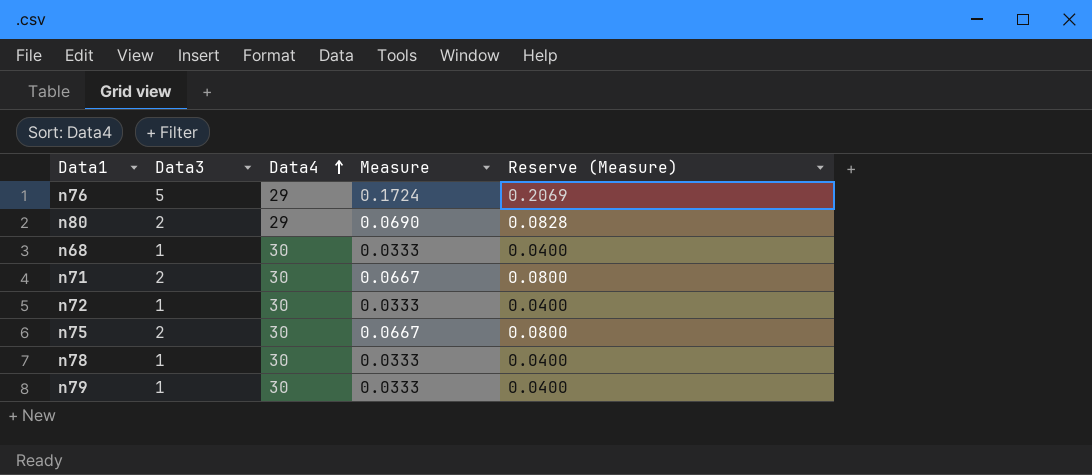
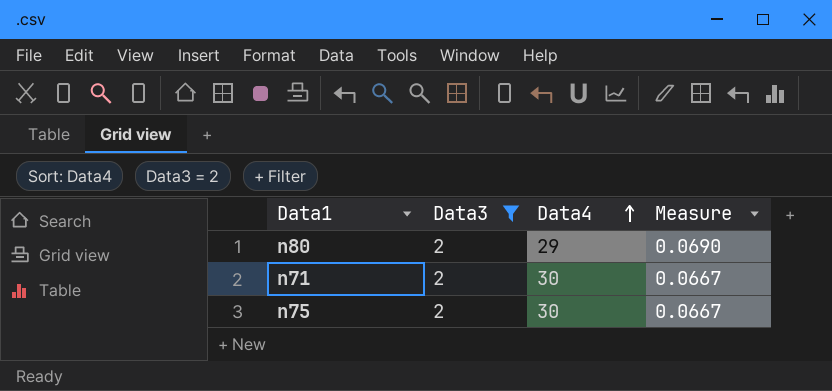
filter: none -> Data3 = 2
column Reserve (Measure) | formula: [Measure] * 1.2 -> none

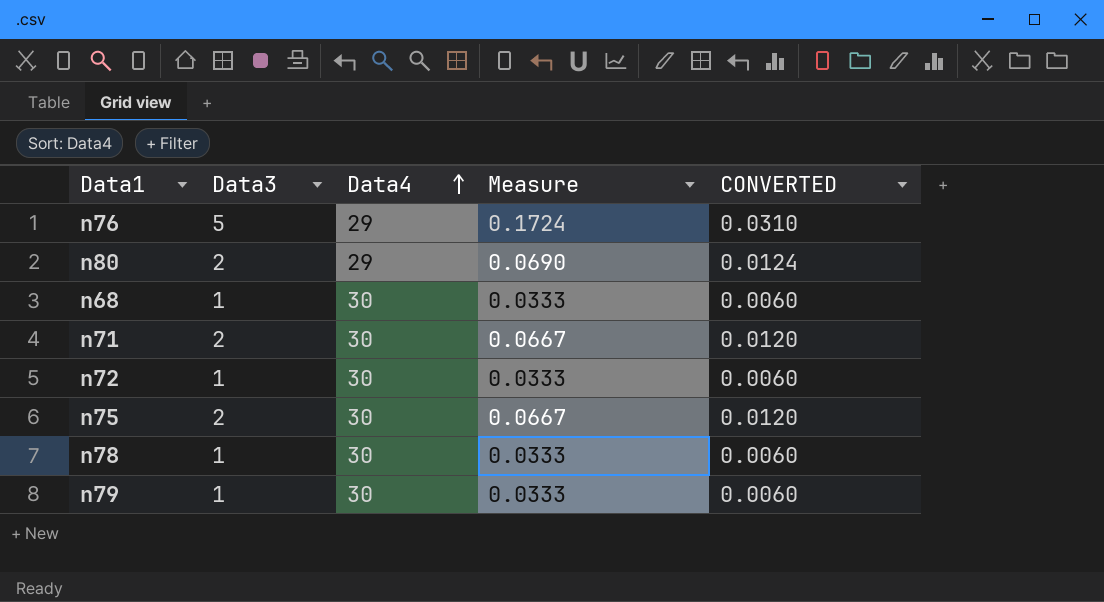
filter: Data3 = 2 -> none
column CONVERTED | formula: none -> [Measure] * 0.18

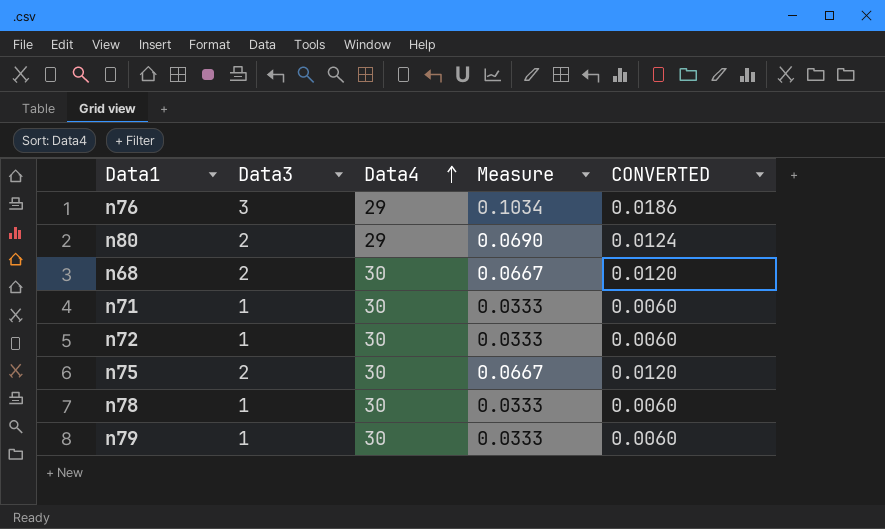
n76 | Data3: 5 -> 3
n76 | Measure: 0.1724 -> 0.1034
n76 | CONVERTED: 0.0310 -> 0.0186
n68 | Data3: 1 -> 2
n68 | Measure: 0.0333 -> 0.0667
n68 | CONVERTED: 0.0060 -> 0.0120
n71 | Data3: 2 -> 1
n71 | Measure: 0.0667 -> 0.0333
n71 | CONVERTED: 0.0120 -> 0.0060

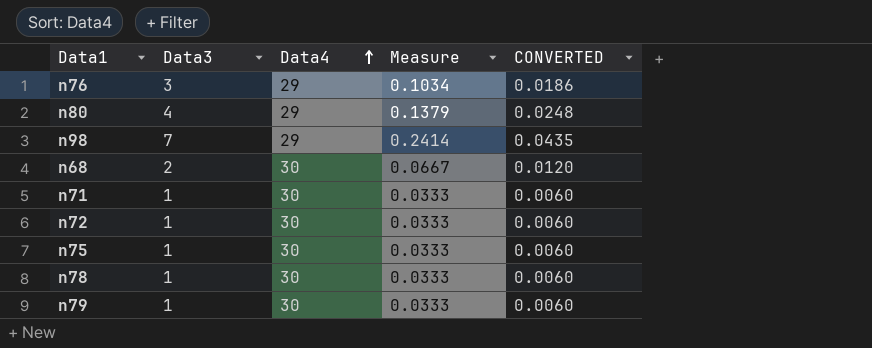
n80 | Data3: 2 -> 4
n80 | Measure: 0.0690 -> 0.1379
n80 | CONVERTED: 0.0124 -> 0.0248
row n98: none -> 7 | 29 | 0.2414 | 0.0435
n75 | Data3: 2 -> 1
n75 | Measure: 0.0667 -> 0.0333
n75 | CONVERTED: 0.0120 -> 0.0060

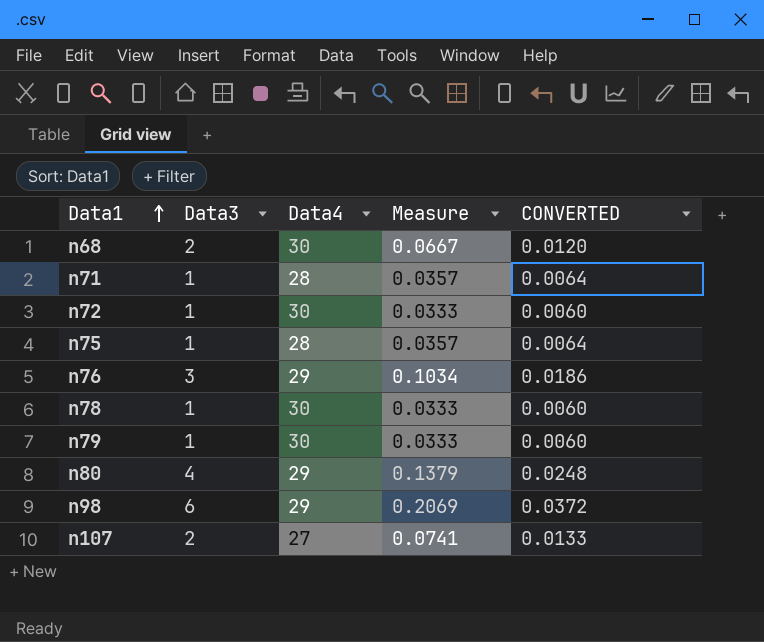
row order: Data4 ascending -> Data1 ascending
n71 | Data4: 30 -> 28
n71 | Measure: 0.0333 -> 0.0357
n71 | CONVERTED: 0.0060 -> 0.0064
n75 | Data4: 30 -> 28
n75 | Measure: 0.0333 -> 0.0357
n75 | CONVERTED: 0.0060 -> 0.0064
n98 | Data3: 7 -> 6
n98 | Measure: 0.2414 -> 0.2069
n98 | CONVERTED: 0.0435 -> 0.0372
row n107: none -> 2 | 27 | 0.0741 | 0.0133

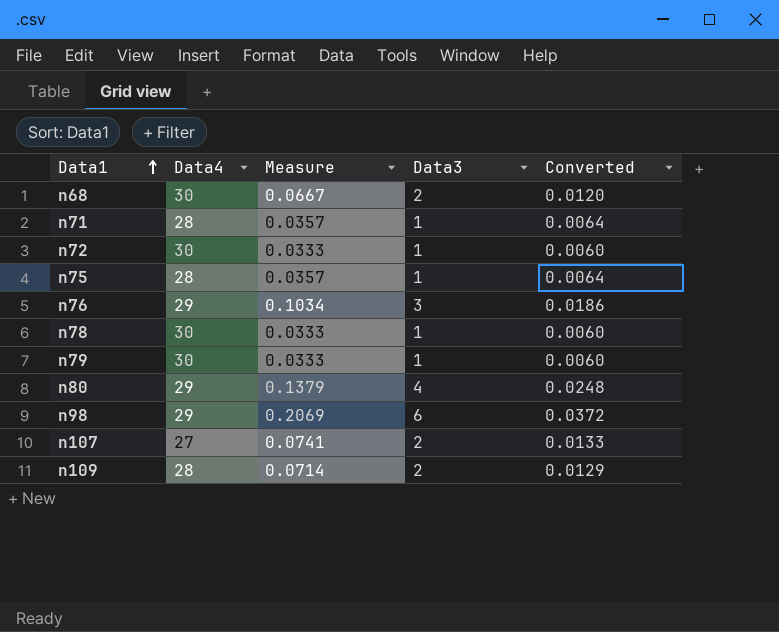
column Data3 | position: 2 -> 4
column name: CONVERTED -> Converted
row n109: none -> 28 | 0.0714 | 2 | 0.0129

